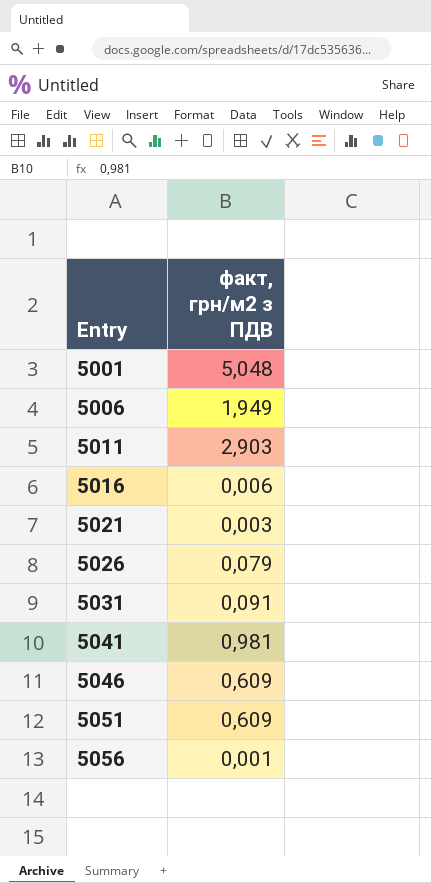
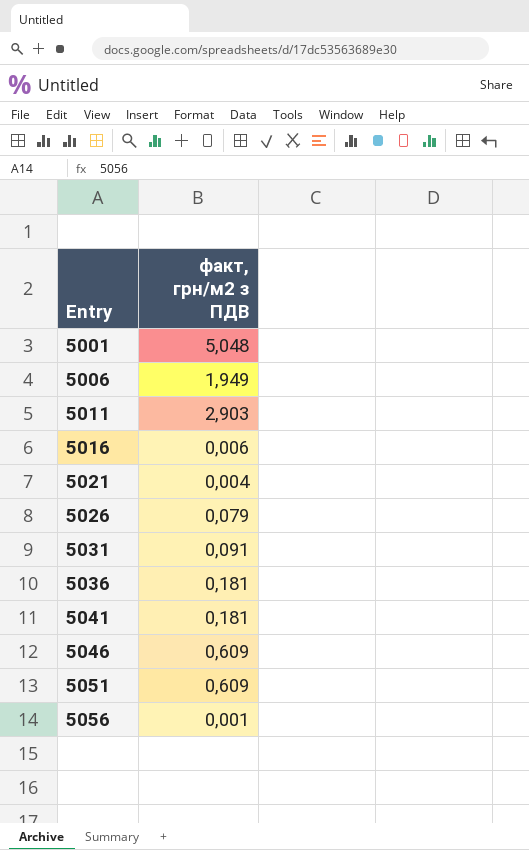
5021 | факт, грн/м2 з ПДВ: 0,003 -> 0,004
row 5036: none -> 0,181
5041 | факт, грн/м2 з ПДВ: 0,981 -> 0,181

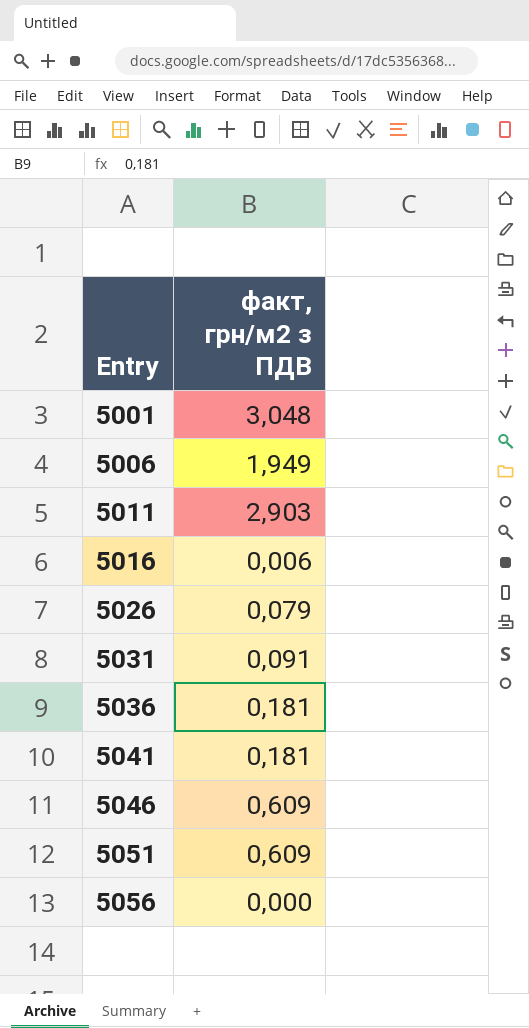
row 5021: 0,004 -> none
5001 | факт, грн/м2 з ПДВ: 5,048 -> 3,048
5056 | факт, грн/м2 з ПДВ: 0,001 -> 0,000

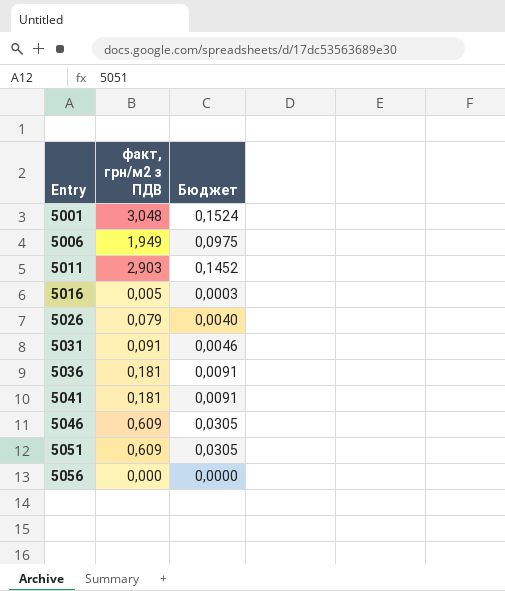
column Бюджет | formula: none -> [факт, грн/м2 з ПДВ] * 0,05
5016 | факт, грн/м2 з ПДВ: 0,006 -> 0,005

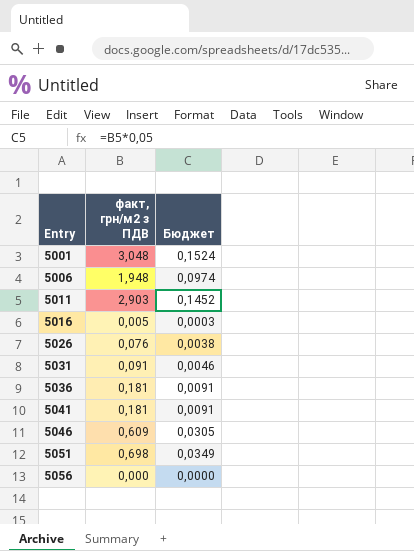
5006 | факт, грн/м2 з ПДВ: 1,949 -> 1,948
5006 | Бюджет: 0,0975 -> 0,0974
5026 | факт, грн/м2 з ПДВ: 0,079 -> 0,076
5026 | Бюджет: 0,0040 -> 0,0038
5051 | факт, грн/м2 з ПДВ: 0,609 -> 0,698
5051 | Бюджет: 0,0305 -> 0,0349

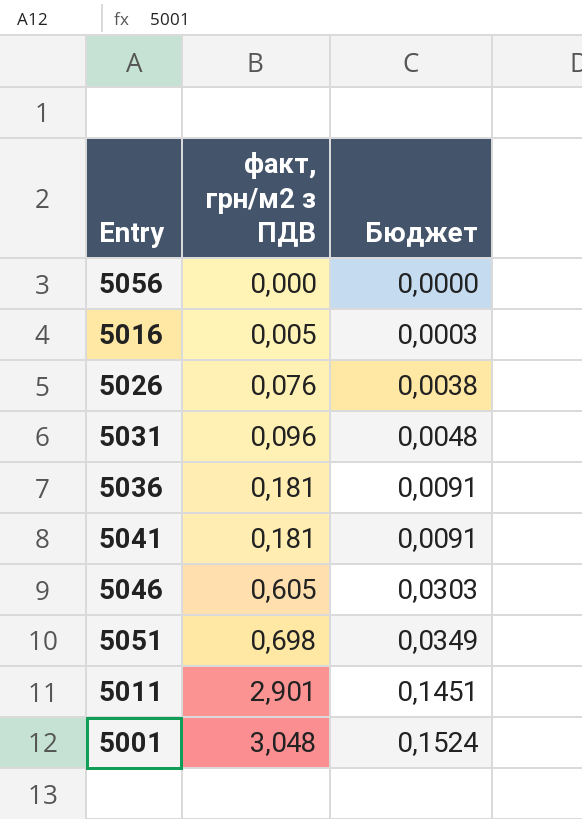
row order: Entry ascending -> факт, грн/м2 з ПДВ ascending
row 5006: 1,948 | 0,0974 -> none
5031 | факт, грн/м2 з ПДВ: 0,091 -> 0,096
5031 | Бюджет: 0,0046 -> 0,0048
5046 | факт, грн/м2 з ПДВ: 0,609 -> 0,605
5046 | Бюджет: 0,0305 -> 0,0303
5011 | факт, грн/м2 з ПДВ: 2,903 -> 2,901
5011 | Бюджет: 0,1452 -> 0,1451

